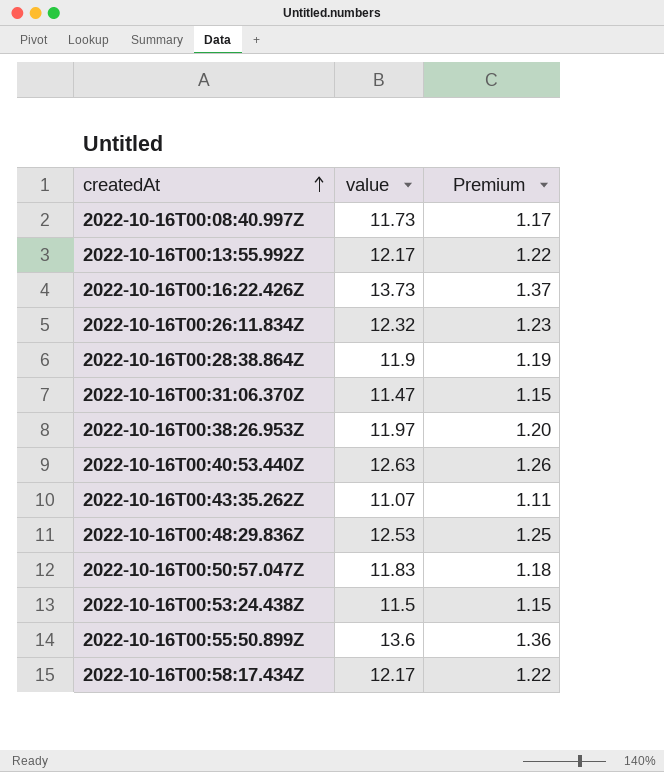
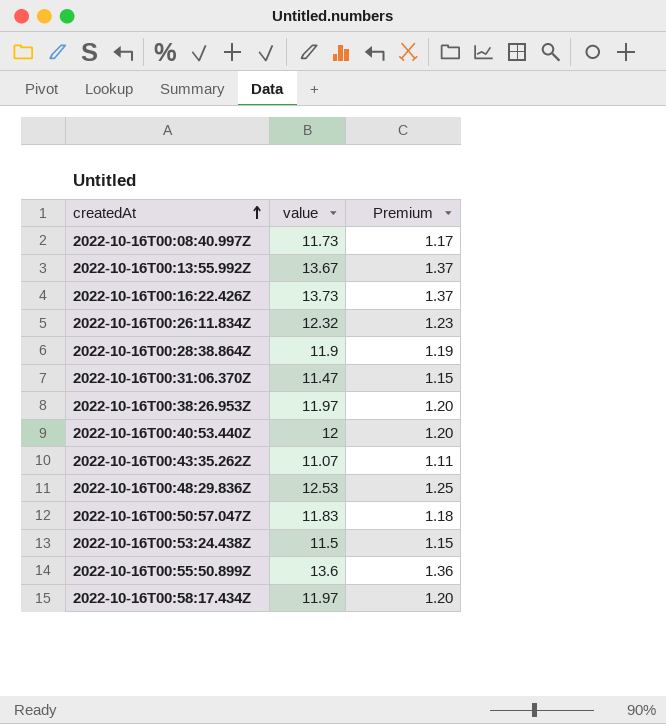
2022-10-16T00:13:55.992Z | value: 12.17 -> 13.67
2022-10-16T00:13:55.992Z | Premium: 1.22 -> 1.37
2022-10-16T00:40:53.440Z | value: 12.63 -> 12
2022-10-16T00:40:53.440Z | Premium: 1.26 -> 1.20
2022-10-16T00:58:17.434Z | value: 12.17 -> 11.97
2022-10-16T00:58:17.434Z | Premium: 1.22 -> 1.20

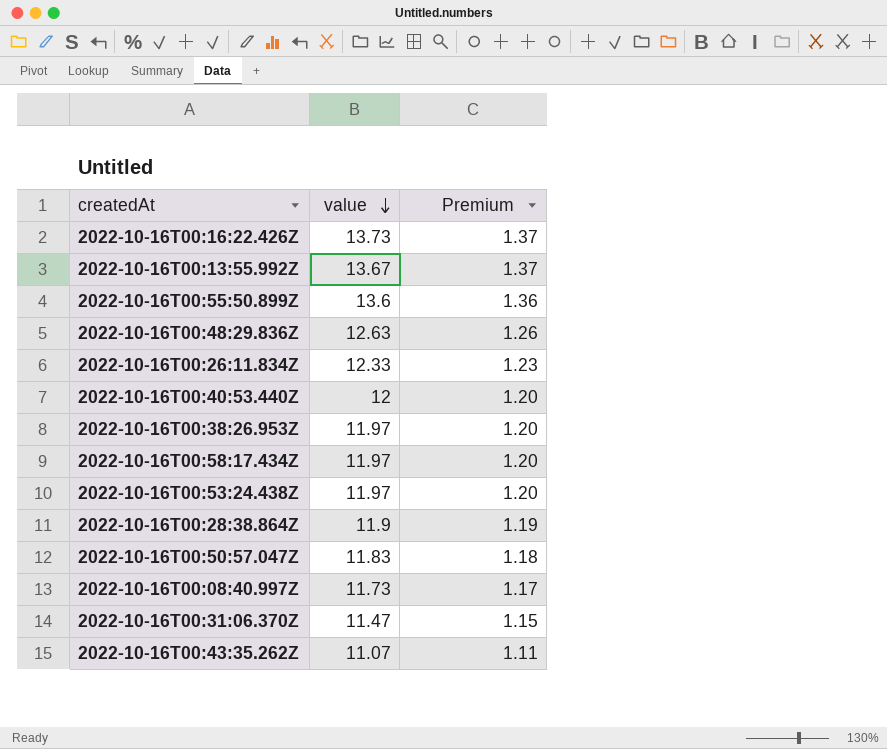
row order: createdAt ascending -> value descending
2022-10-16T00:48:29.836Z | value: 12.53 -> 12.63
2022-10-16T00:48:29.836Z | Premium: 1.25 -> 1.26
2022-10-16T00:26:11.834Z | value: 12.32 -> 12.33
2022-10-16T00:53:24.438Z | value: 11.5 -> 11.97
2022-10-16T00:53:24.438Z | Premium: 1.15 -> 1.20

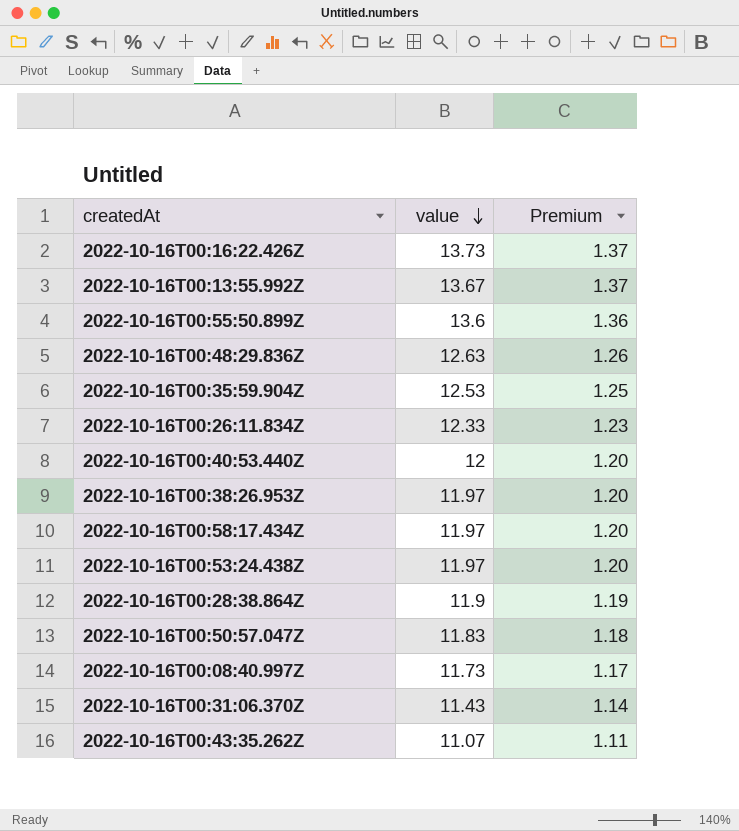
row 2022-10-16T00:35:59.904Z: none -> 12.53 | 1.25
2022-10-16T00:31:06.370Z | value: 11.47 -> 11.43
2022-10-16T00:31:06.370Z | Premium: 1.15 -> 1.14

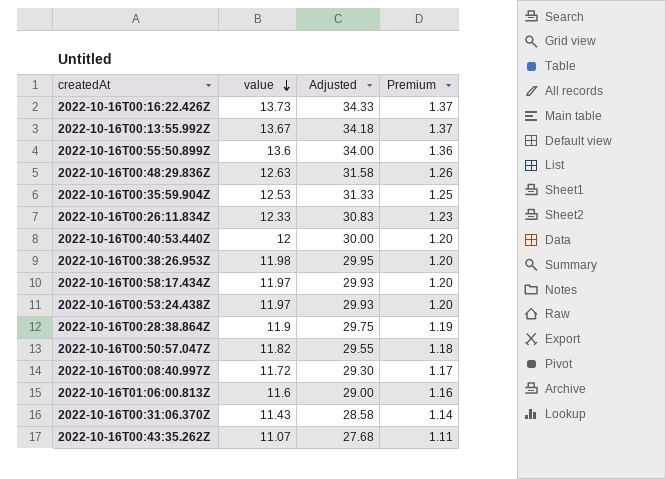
column Adjusted | formula: none -> [value] * 2.5
2022-10-16T00:38:26.953Z | value: 11.97 -> 11.98
2022-10-16T00:50:57.047Z | value: 11.83 -> 11.82
2022-10-16T00:08:40.997Z | value: 11.73 -> 11.72
row 2022-10-16T01:06:00.813Z: none -> 11.6 | 29.00 | 1.16

